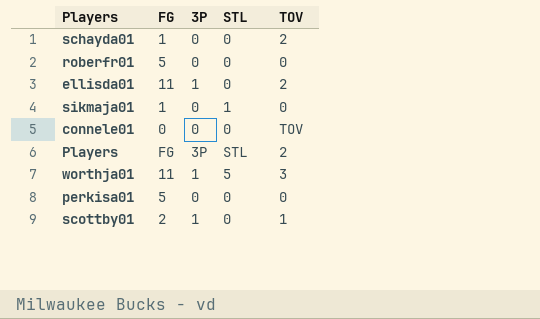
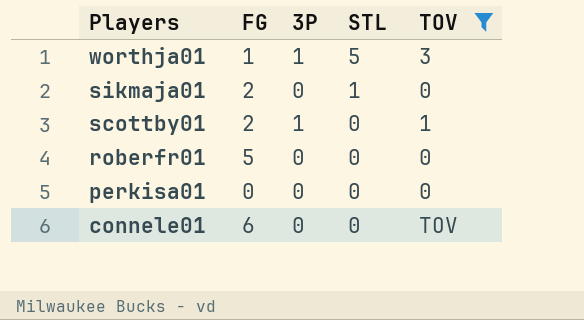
filter: none -> TOV != 2
row order: none -> Players descending
worthja01 | FG: 11 -> 1
sikmaja01 | FG: 1 -> 2
perkisa01 | FG: 5 -> 0
connele01 | FG: 0 -> 6

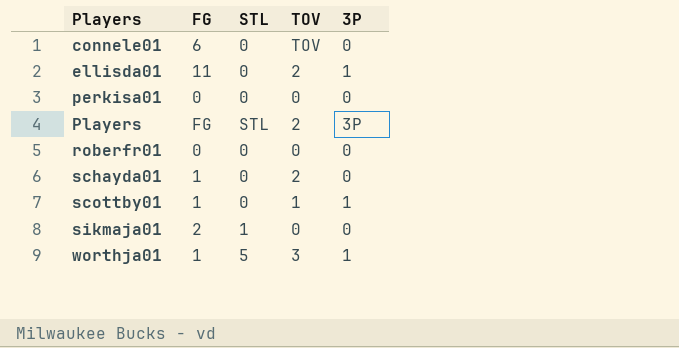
filter: TOV != 2 -> none
row order: Players descending -> Players ascending
column 3P | position: 3 -> 5
roberfr01 | FG: 5 -> 0
scottby01 | FG: 2 -> 1

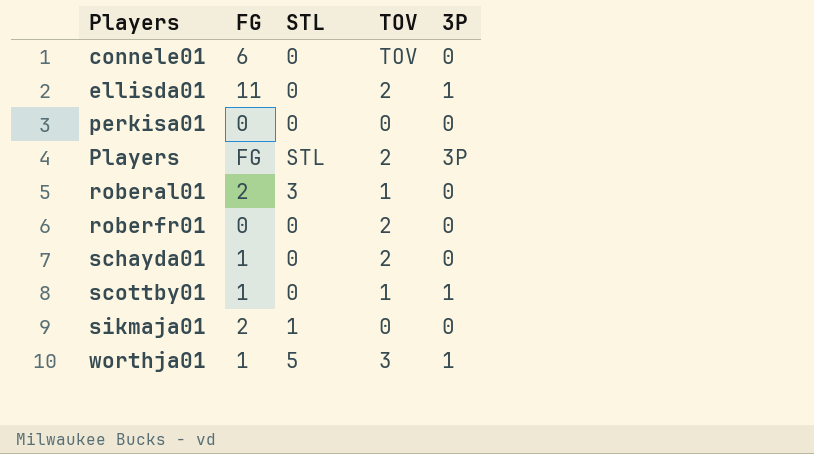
row roberal01: none -> 2 | 3 | 1 | 0
roberfr01 | TOV: 0 -> 2

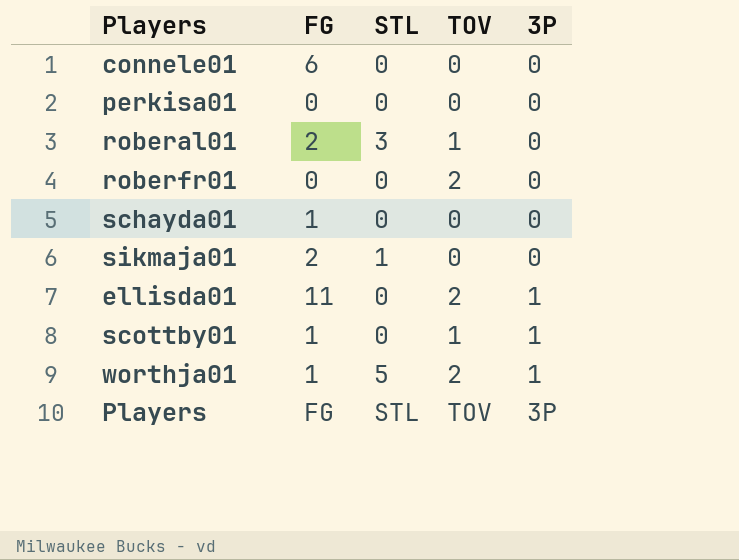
row order: Players ascending -> 3P ascending
connele01 | TOV: TOV -> 0
schayda01 | TOV: 2 -> 0
worthja01 | TOV: 3 -> 2
Players | TOV: 2 -> TOV

